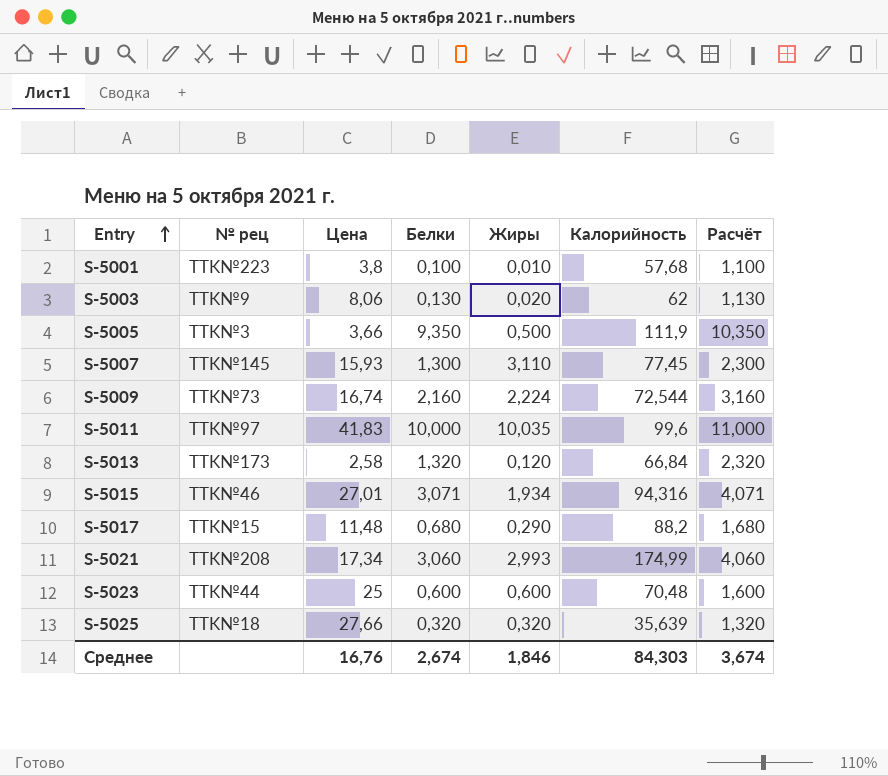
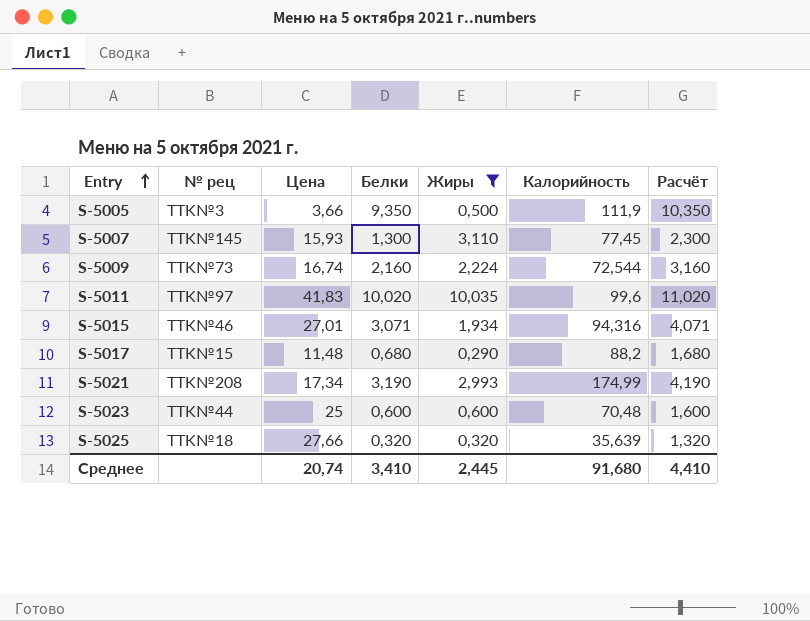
filter: none -> Жиры >= 0,290
S-5011 | Белки: 10,000 -> 10,020
S-5011 | Расчёт: 11,000 -> 11,020
S-5021 | Белки: 3,060 -> 3,190
S-5021 | Расчёт: 4,060 -> 4,190
Среднее | Цена: 16,76 -> 20,74
Среднее | Белки: 2,674 -> 3,410
Среднее | Жиры: 1,846 -> 2,445
Среднее | Калорийность: 84,303 -> 91,680
Среднее | Расчёт: 3,674 -> 4,410

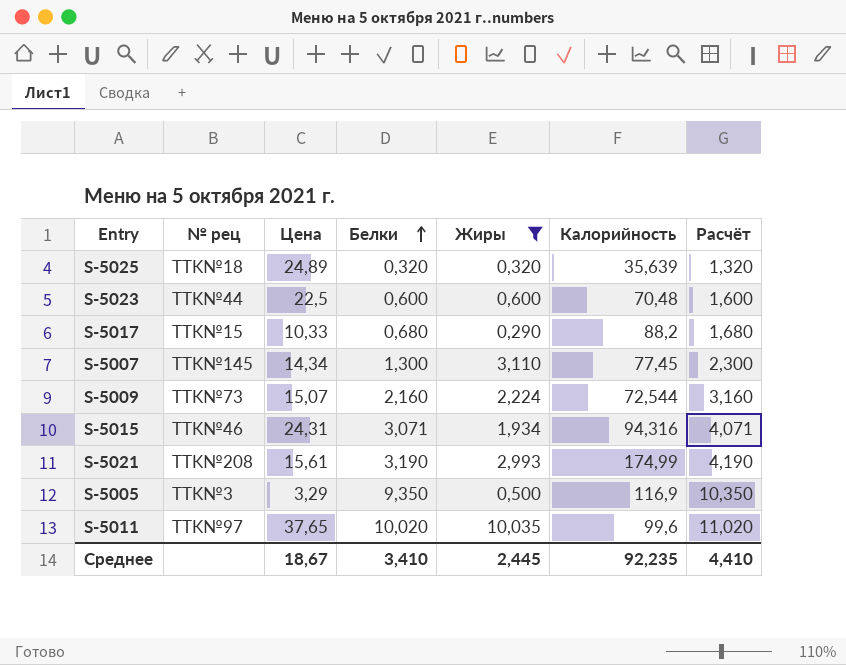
row order: Entry ascending -> Белки ascending
S-5025 | Цена: 27,66 -> 24,89
S-5023 | Цена: 25 -> 22,5
S-5017 | Цена: 11,48 -> 10,33
S-5007 | Цена: 15,93 -> 14,34
S-5009 | Цена: 16,74 -> 15,07
S-5015 | Цена: 27,01 -> 24,31
S-5021 | Цена: 17,34 -> 15,61
S-5005 | Цена: 3,66 -> 3,29
S-5005 | Калорийность: 111,9 -> 116,9
S-5011 | Цена: 41,83 -> 37,65
Среднее | Цена: 20,74 -> 18,67
Среднее | Калорийность: 91,680 -> 92,235

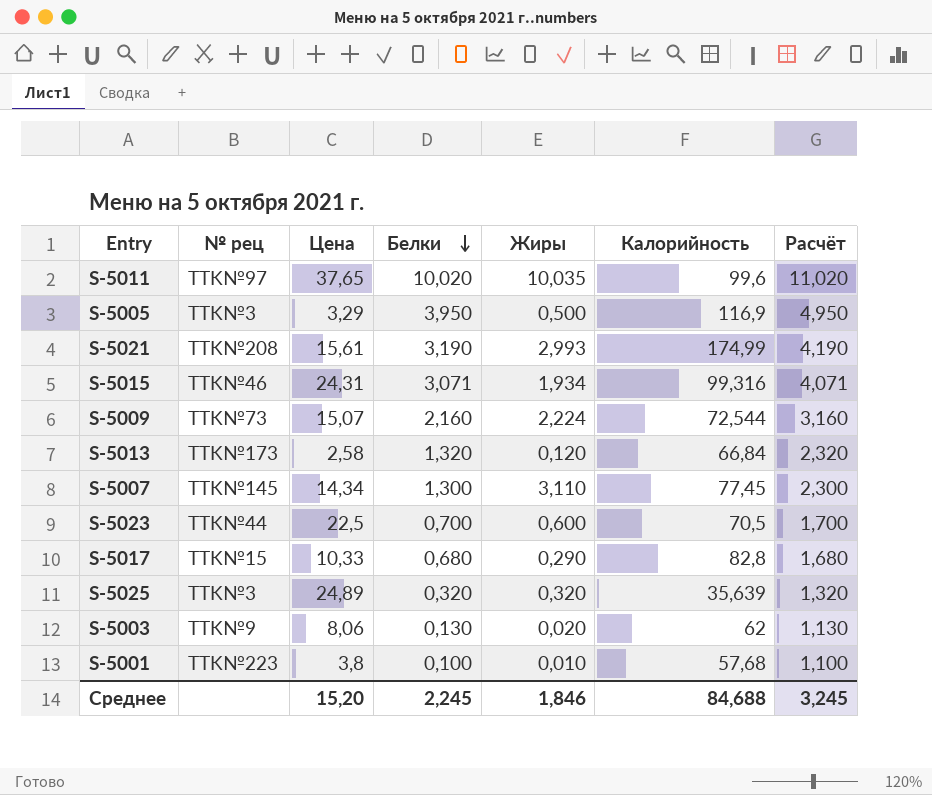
filter: Жиры >= 0,290 -> none
row order: Белки ascending -> Белки descending
S-5005 | Белки: 9,350 -> 3,950
S-5005 | Расчёт: 10,350 -> 4,950
S-5015 | Калорийность: 94,316 -> 99,316
S-5023 | Белки: 0,600 -> 0,700
S-5023 | Калорийность: 70,48 -> 70,5
S-5023 | Расчёт: 1,600 -> 1,700
S-5017 | Калорийность: 88,2 -> 82,8
S-5025 | № рец: TTK№18 -> TTK№3
Среднее | Цена: 18,67 -> 15,20
Среднее | Белки: 3,410 -> 2,245
Среднее | Жиры: 2,445 -> 1,846
Среднее | Калорийность: 92,235 -> 84,688
Среднее | Расчёт: 4,410 -> 3,245

